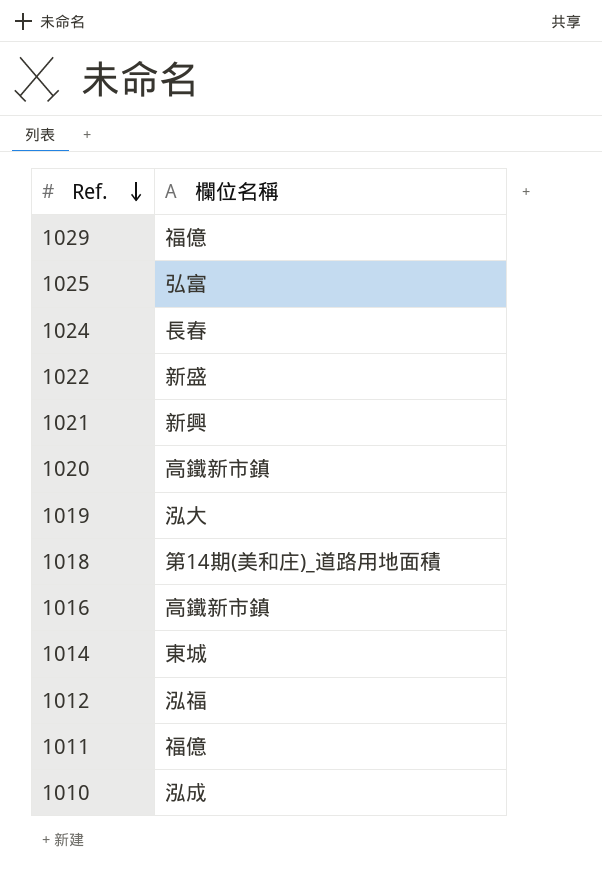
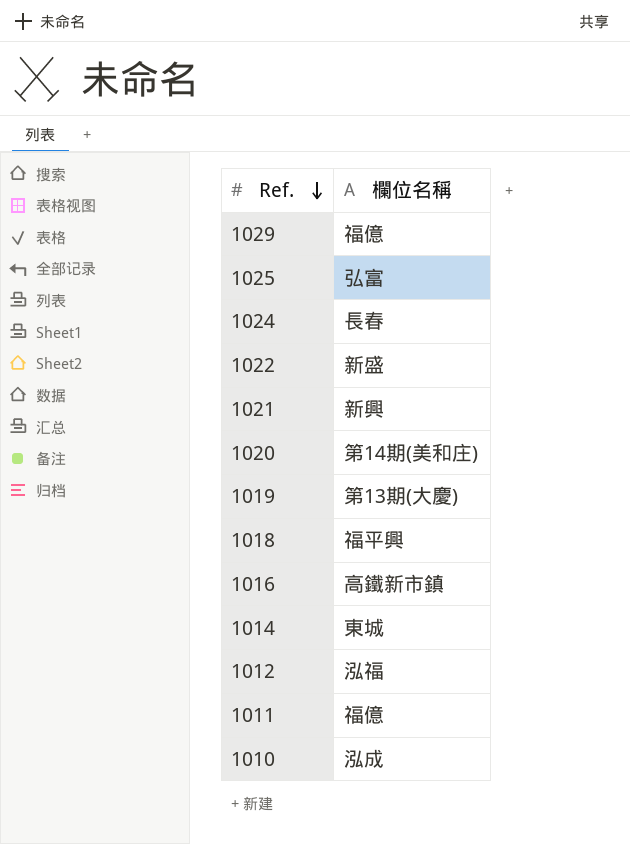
1020 | 欄位名稱: 高鐵新市鎮 -> 第14期(美和庄)
1019 | 欄位名稱: 泓大 -> 第13期(大慶)
1018 | 欄位名稱: 第14期(美和庄)_道路用地面積 -> 福平興

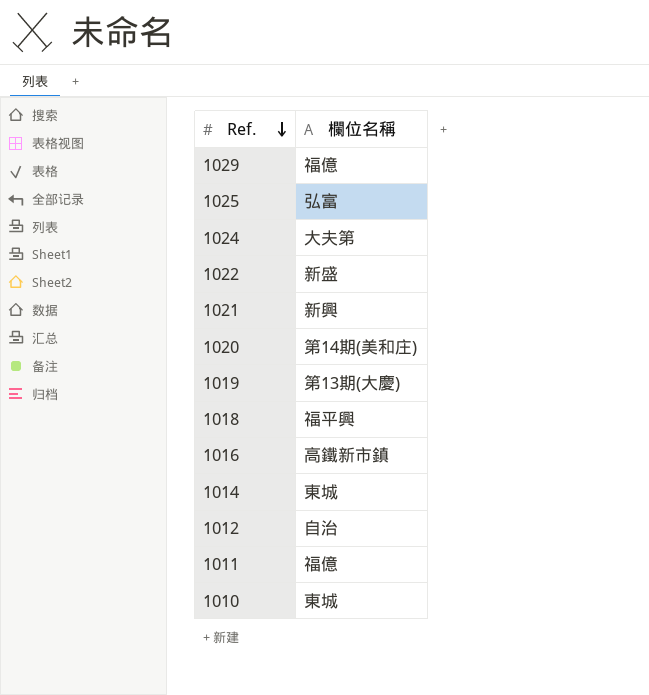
1024 | 欄位名稱: 長春 -> 大夫第
1012 | 欄位名稱: 泓福 -> 自治
1010 | 欄位名稱: 泓成 -> 東城

